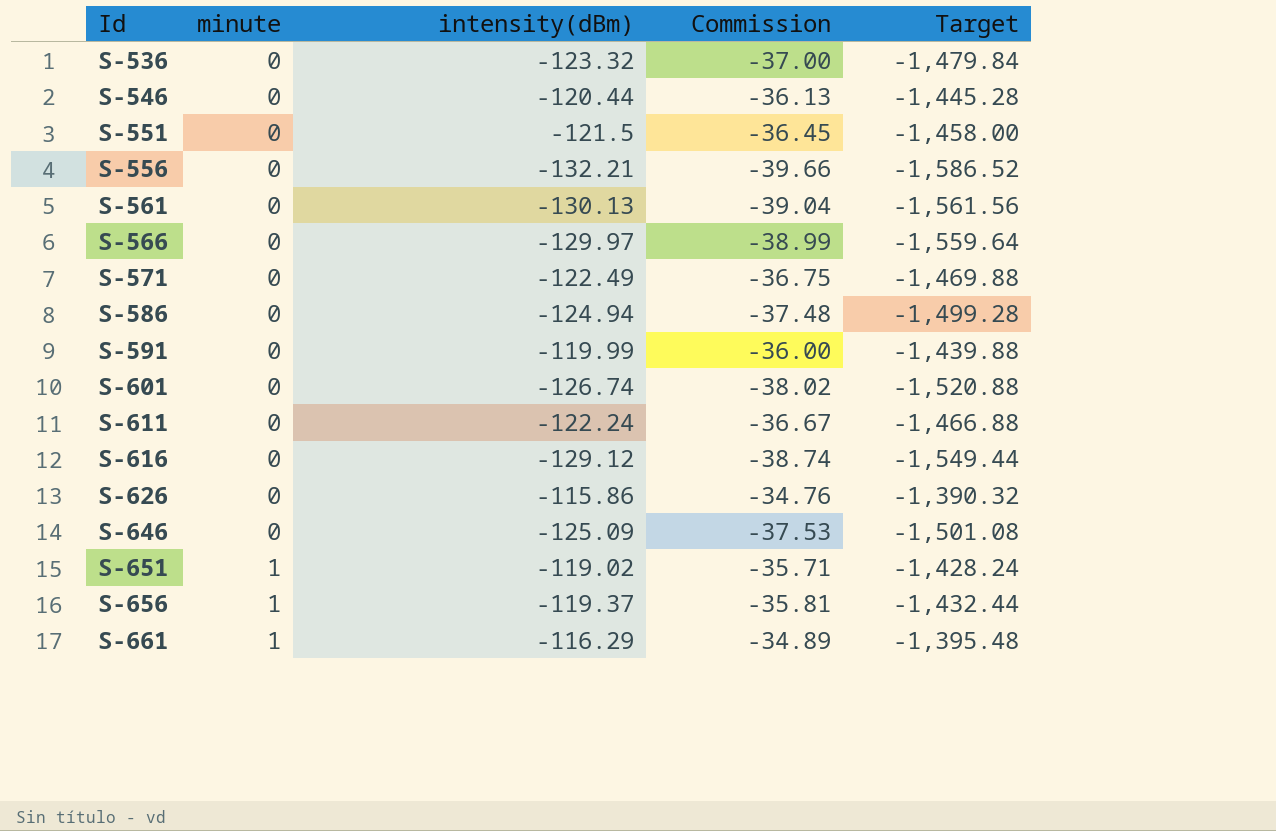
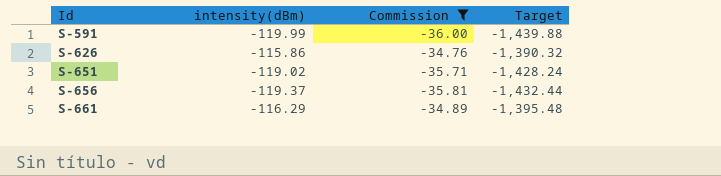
filter: none -> Commission >= -36.00
column minute | position: 2 -> none

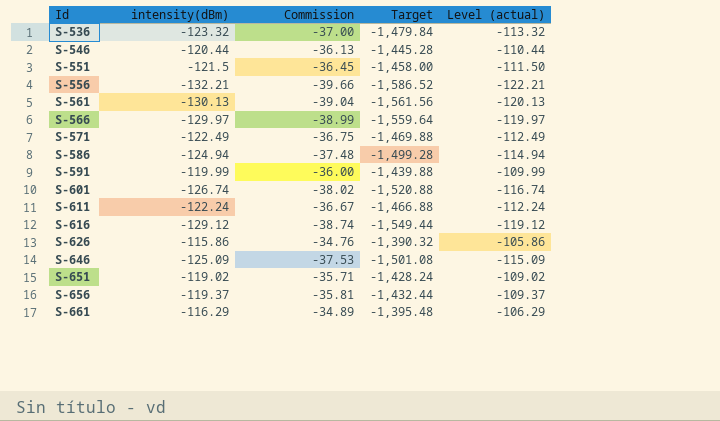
filter: Commission >= -36.00 -> none
column Level (actual) | formula: none -> [intensity(dBm)] + 10

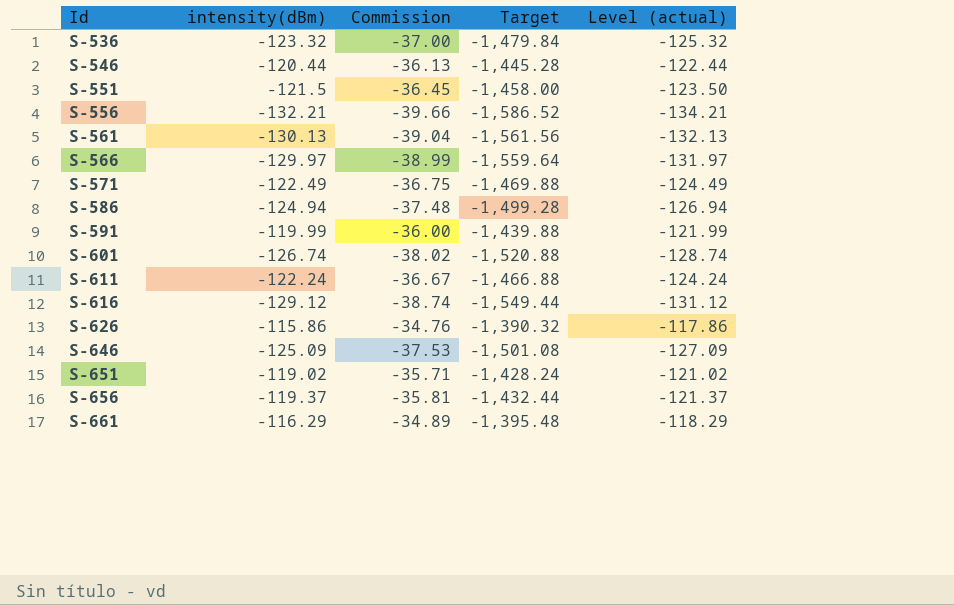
column Level (actual) | formula: [intensity(dBm)] + 10 -> [intensity(dBm)] - 2

